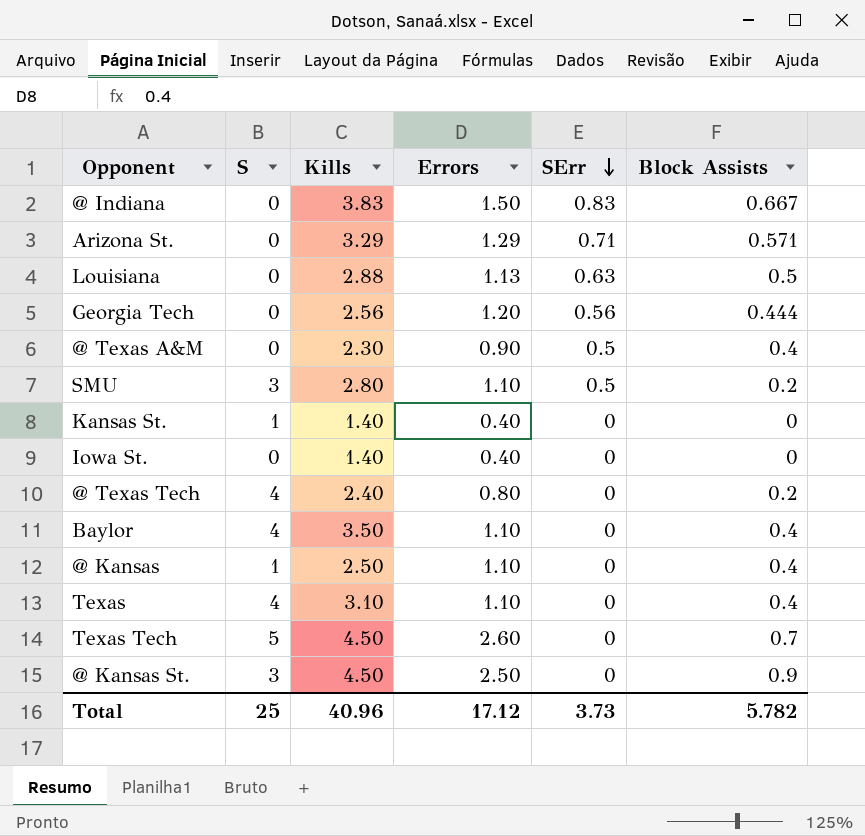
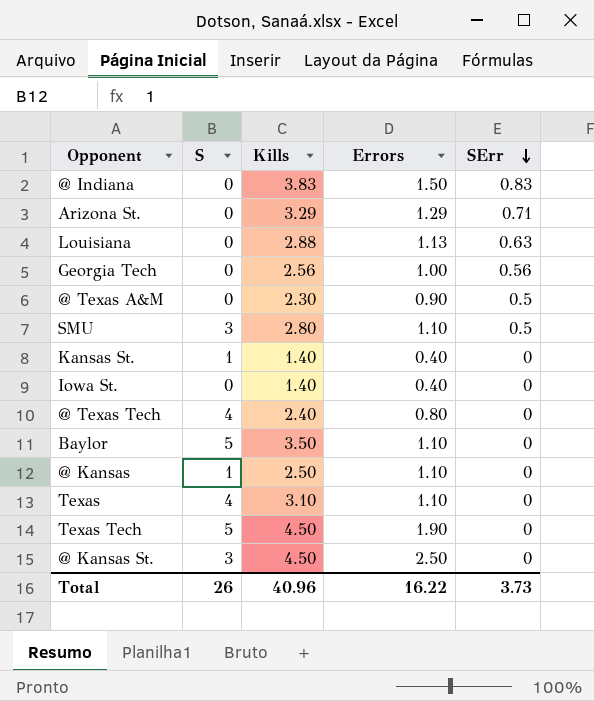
column Block Assists | position: 6 -> none
Georgia Tech | Errors: 1.20 -> 1.00
Baylor | S: 4 -> 5
Texas Tech | Errors: 2.60 -> 1.90
Total | S: 25 -> 26
Total | Errors: 17.12 -> 16.22

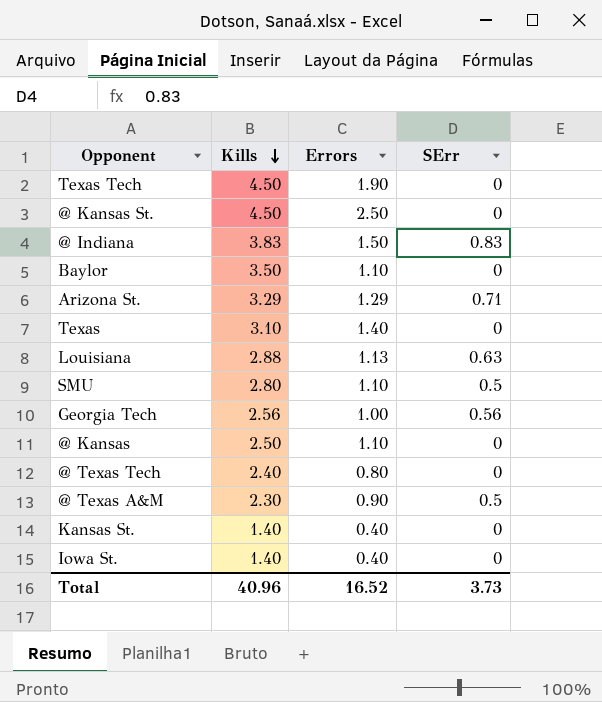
row order: SErr descending -> Kills descending
column S | position: 2 -> none
Texas | Errors: 1.10 -> 1.40
Total | Errors: 16.22 -> 16.52

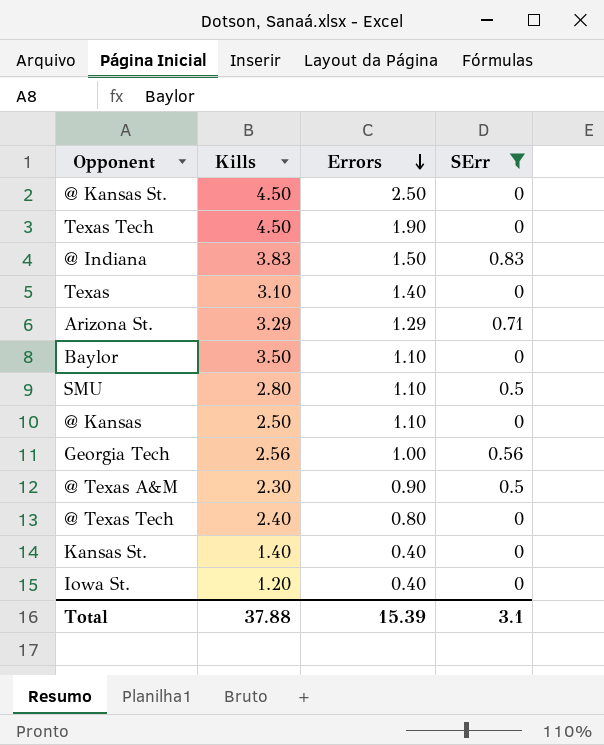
filter: none -> SErr != 0.63
row order: Kills descending -> Errors descending
Iowa St. | Kills: 1.40 -> 1.20
Total | Kills: 40.96 -> 37.88
Total | Errors: 16.52 -> 15.39
Total | SErr: 3.73 -> 3.1

